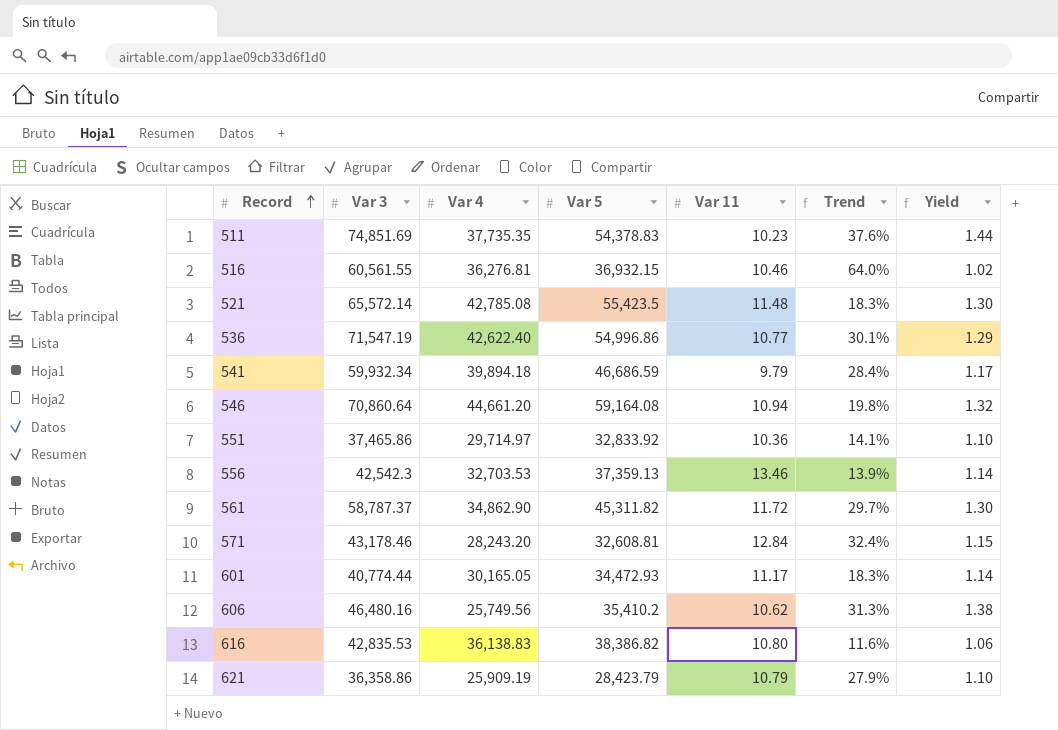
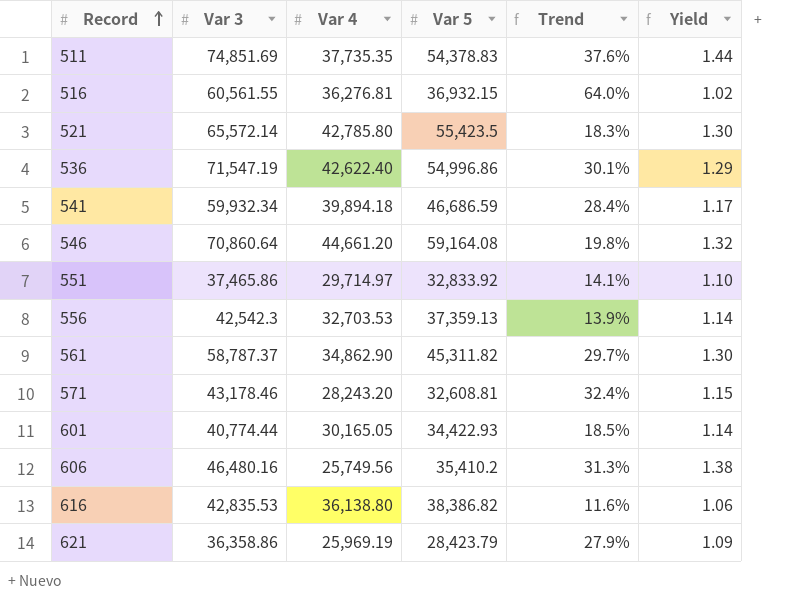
column Var 11 | position: 5 -> none
521 | Var 4: 42,785.08 -> 42,785.80
601 | Var 5: 34,472.93 -> 34,422.93
601 | Trend: 18.3% -> 18.5%
616 | Var 4: 36,138.83 -> 36,138.80
621 | Var 4: 25,909.19 -> 25,969.19
621 | Yield: 1.10 -> 1.09

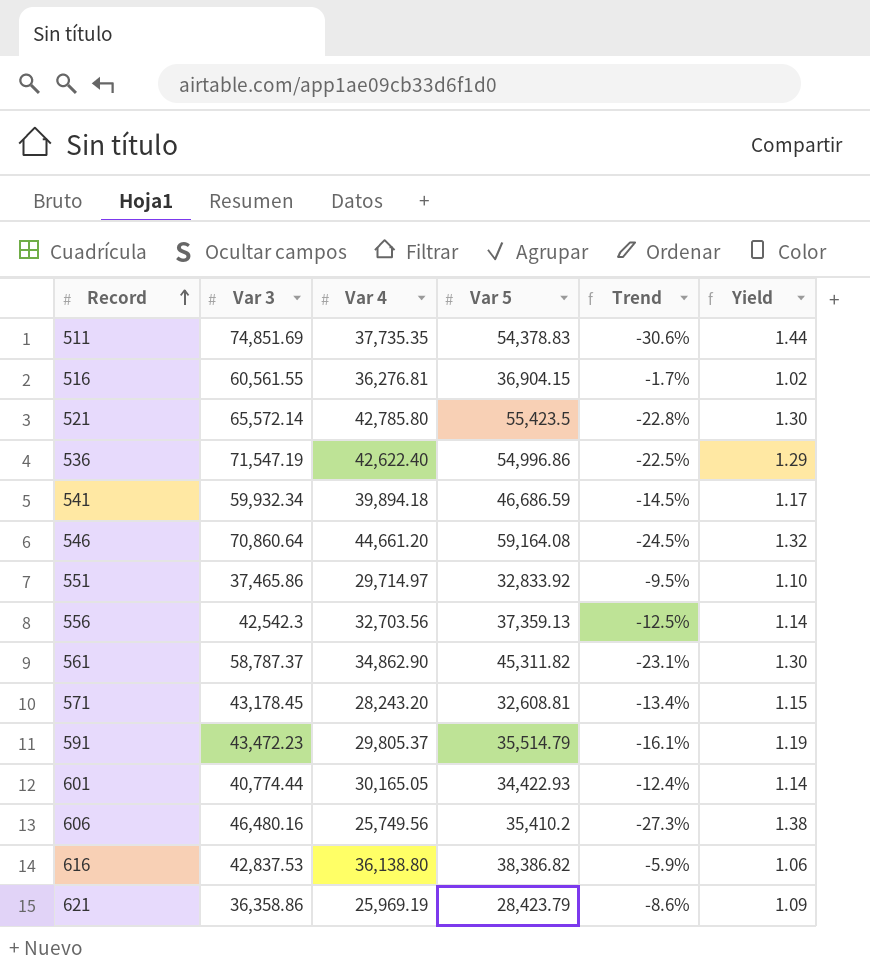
column Trend | formula: ([Var 3] - [Var 5]) / [Var 5] -> ([Var 4] - [Var 5]) / [Var 5]
516 | Var 5: 36,932.15 -> 36,904.15
556 | Var 4: 32,703.53 -> 32,703.56
571 | Var 3: 43,178.46 -> 43,178.45
row 591: none -> 43,472.23 | 29,805.37 | 35,514.79 | -16.1% | 1.19
616 | Var 3: 42,835.53 -> 42,837.53

